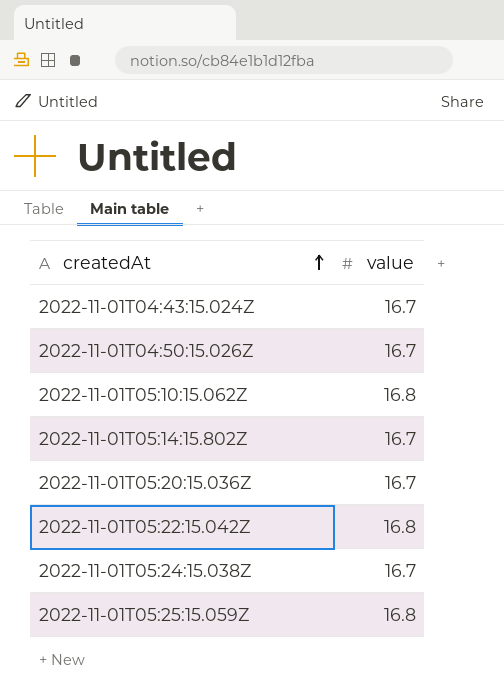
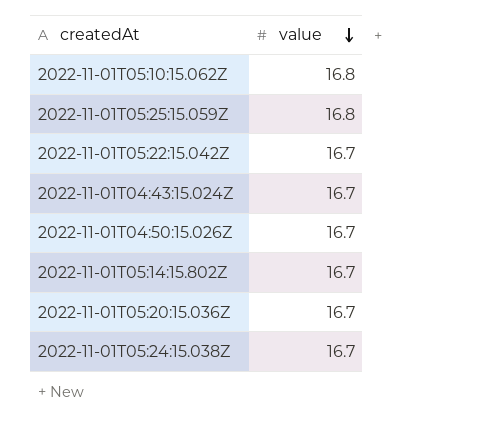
row order: createdAt ascending -> value descending
2022-11-01T05:22:15.042Z | value: 16.8 -> 16.7

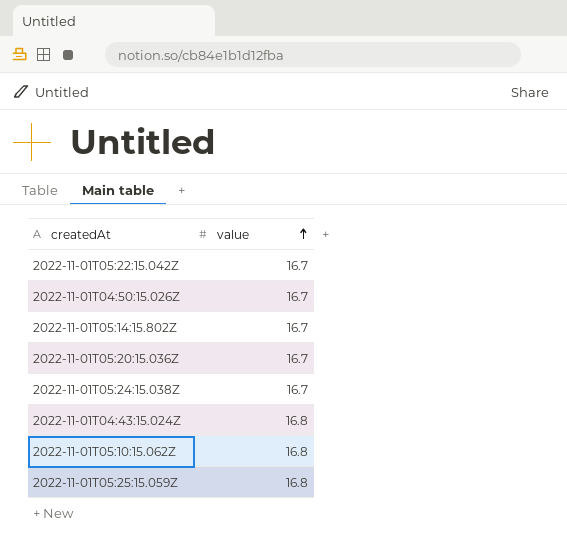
row order: value descending -> value ascending
2022-11-01T04:43:15.024Z | value: 16.7 -> 16.8

